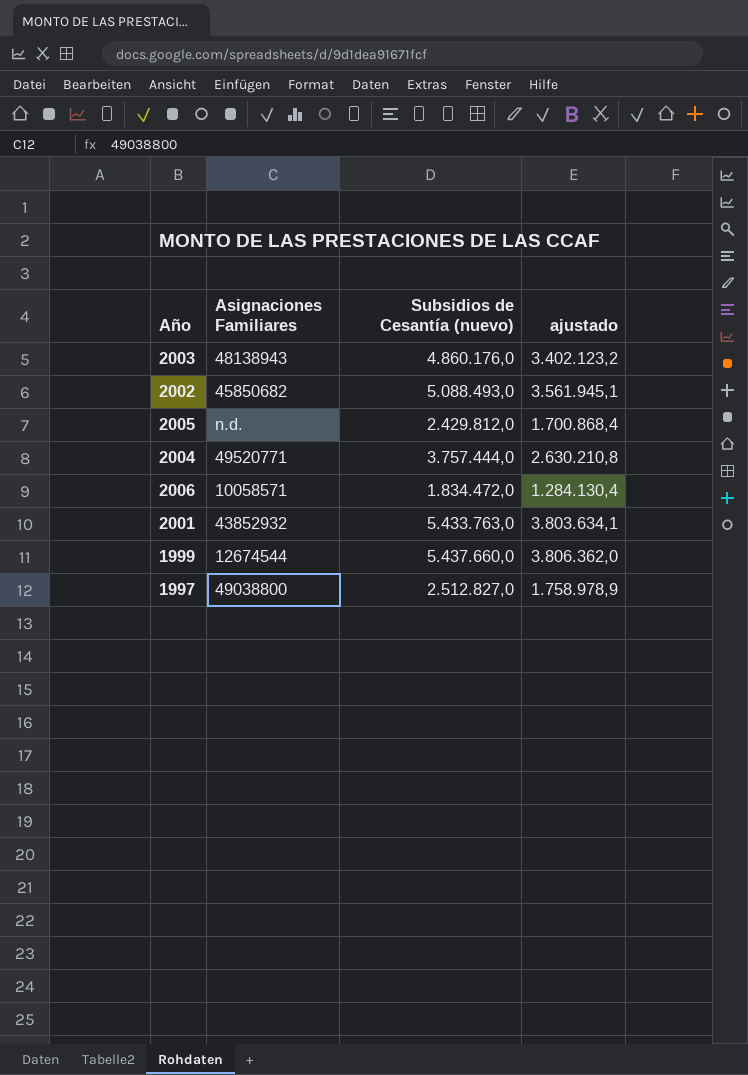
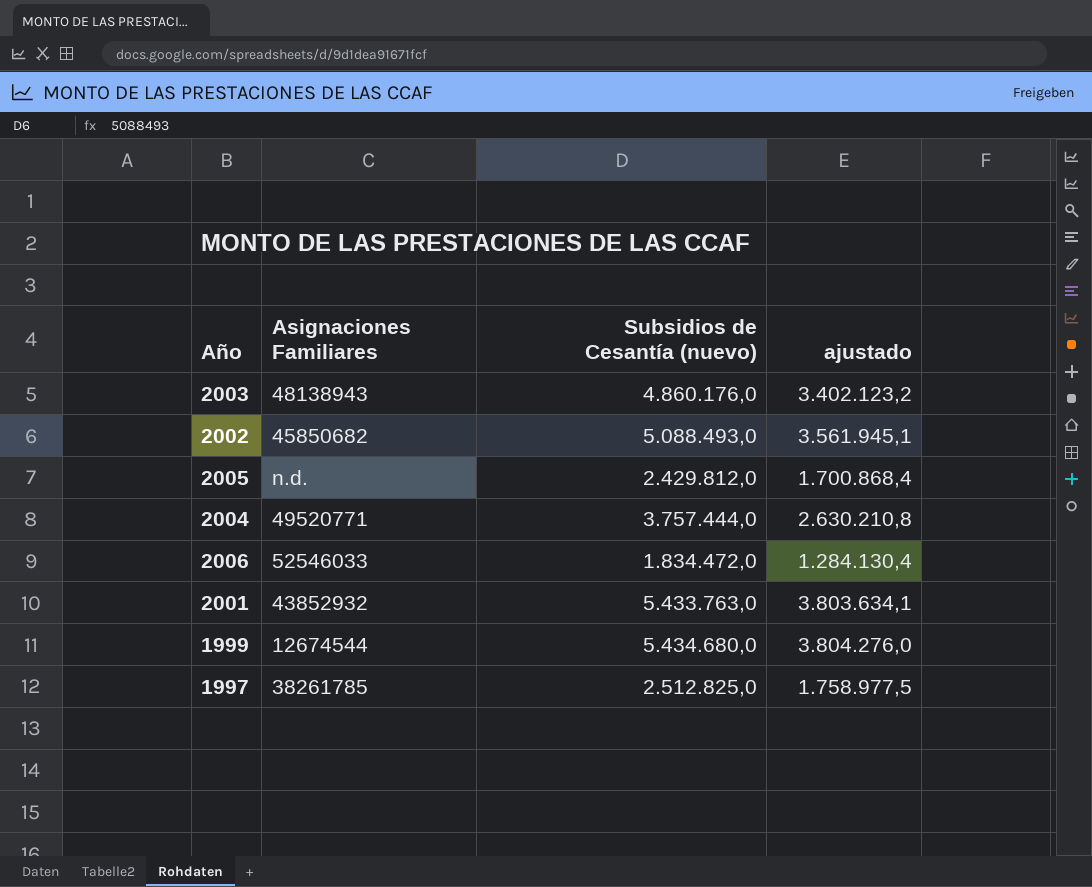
2006 | Asignaciones Familiares: 10058571 -> 52546033
1999 | Subsidios de Cesantía (nuevo): 5.437.660,0 -> 5.434.680,0
1999 | ajustado: 3.806.362,0 -> 3.804.276,0
1997 | Asignaciones Familiares: 49038800 -> 38261785
1997 | Subsidios de Cesantía (nuevo): 2.512.827,0 -> 2.512.825,0
1997 | ajustado: 1.758.978,9 -> 1.758.977,5

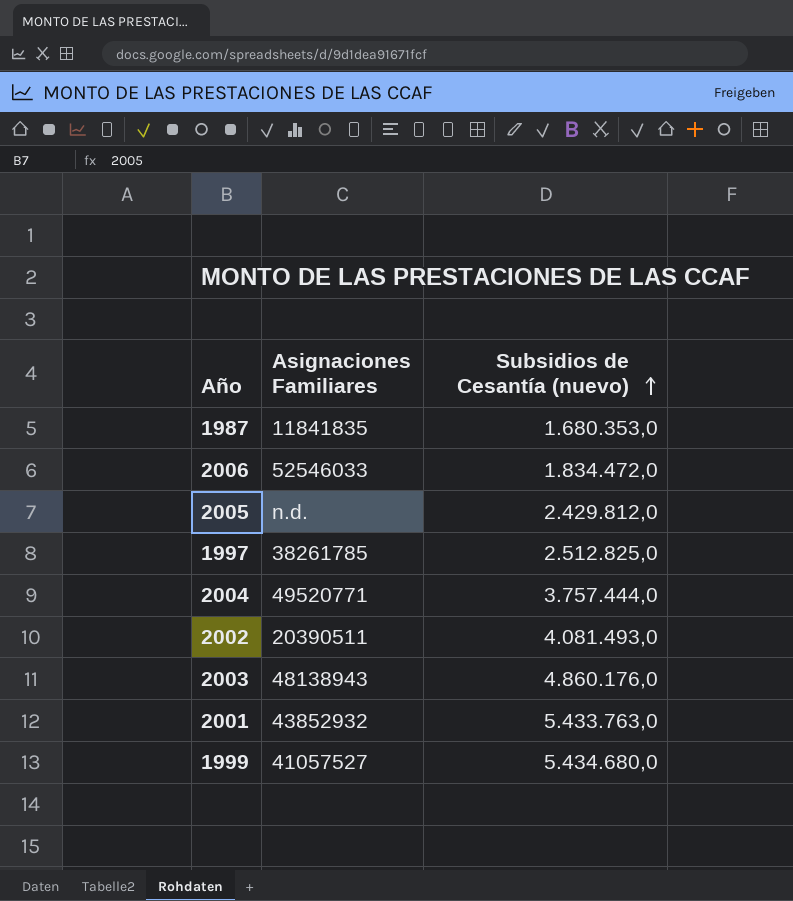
row order: none -> Subsidios de Cesantía (nuevo) ascending
column ajustado | formula: [Subsidios de Cesantía (nuevo)] * 0,7 -> none
row 1987: none -> 11841835 | 1.680.353,0
2002 | Asignaciones Familiares: 45850682 -> 20390511
2002 | Subsidios de Cesantía (nuevo): 5.088.493,0 -> 4.081.493,0
1999 | Asignaciones Familiares: 12674544 -> 41057527

